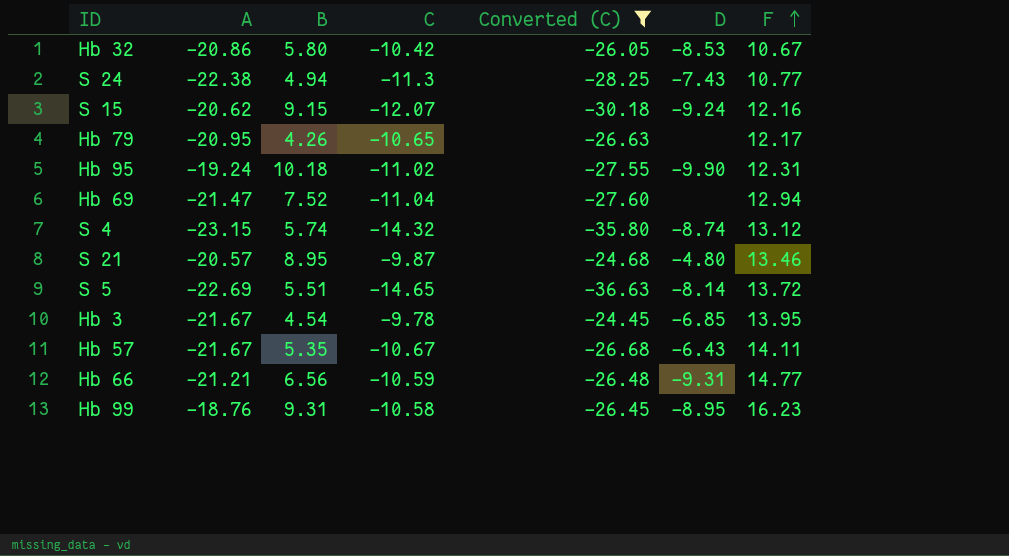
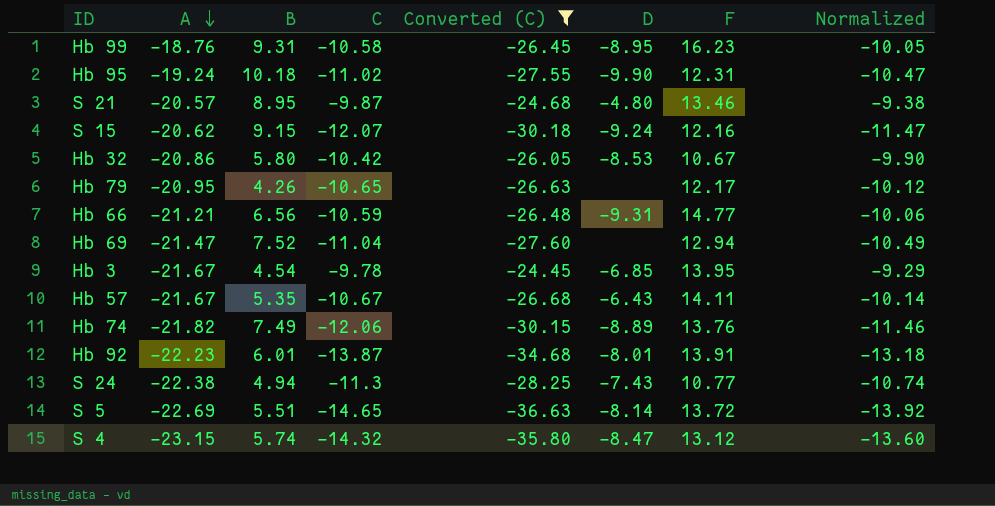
row order: F ascending -> A descending
column Normalized | formula: none -> [C] * 0.95
row Hb 74: none -> -21.82 | 7.49 | -12.06 | -30.15 | -8.89 | 13.76 | -11.46
row Hb 92: none -> -22.23 | 6.01 | -13.87 | -34.68 | -8.01 | 13.91 | -13.18
S 4 | D: -8.74 -> -8.47

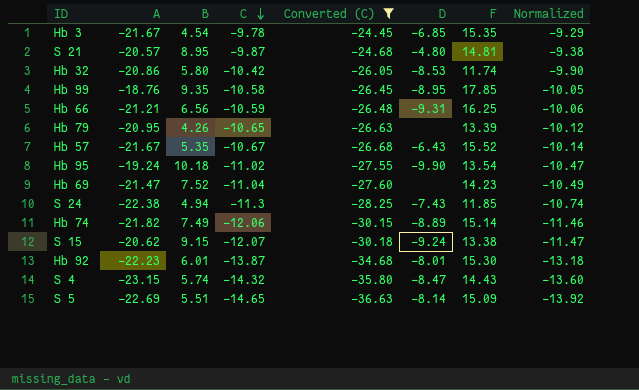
row order: A descending -> C descending
Hb 3 | F: 13.95 -> 15.35
S 21 | F: 13.46 -> 14.81
Hb 32 | F: 10.67 -> 11.74
Hb 99 | B: 9.31 -> 9.35
Hb 99 | F: 16.23 -> 17.85
Hb 66 | F: 14.77 -> 16.25
Hb 79 | F: 12.17 -> 13.39
Hb 57 | F: 14.11 -> 15.52
Hb 95 | F: 12.31 -> 13.54
Hb 69 | F: 12.94 -> 14.23
S 24 | F: 10.77 -> 11.85
Hb 74 | F: 13.76 -> 15.14
S 15 | F: 12.16 -> 13.38
Hb 92 | F: 13.91 -> 15.30
S 4 | F: 13.12 -> 14.43
S 5 | F: 13.72 -> 15.09

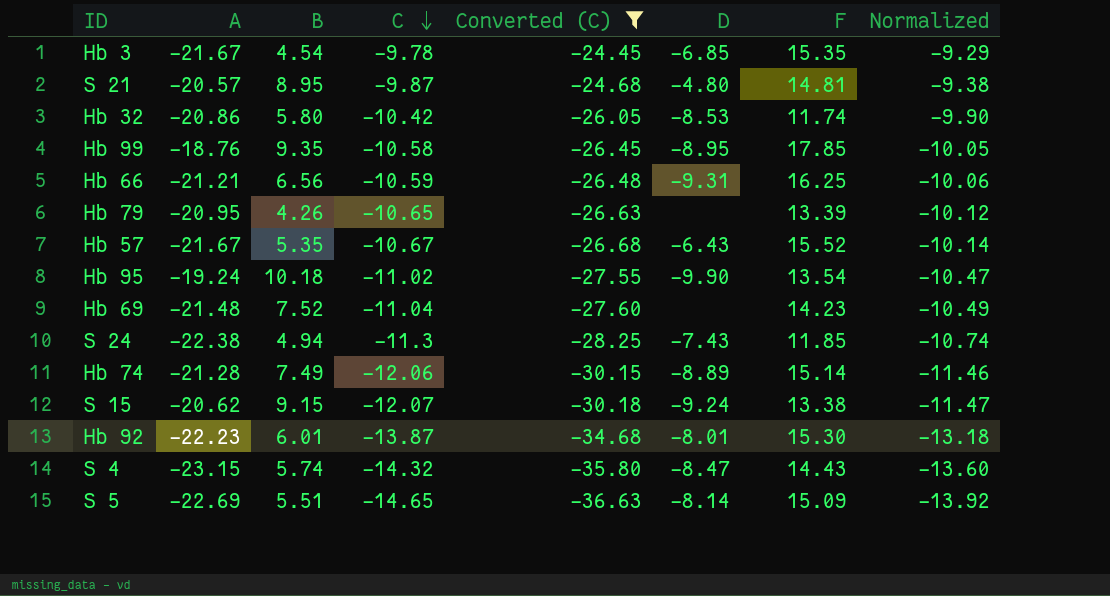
Hb 69 | A: -21.47 -> -21.48
Hb 74 | A: -21.82 -> -21.28

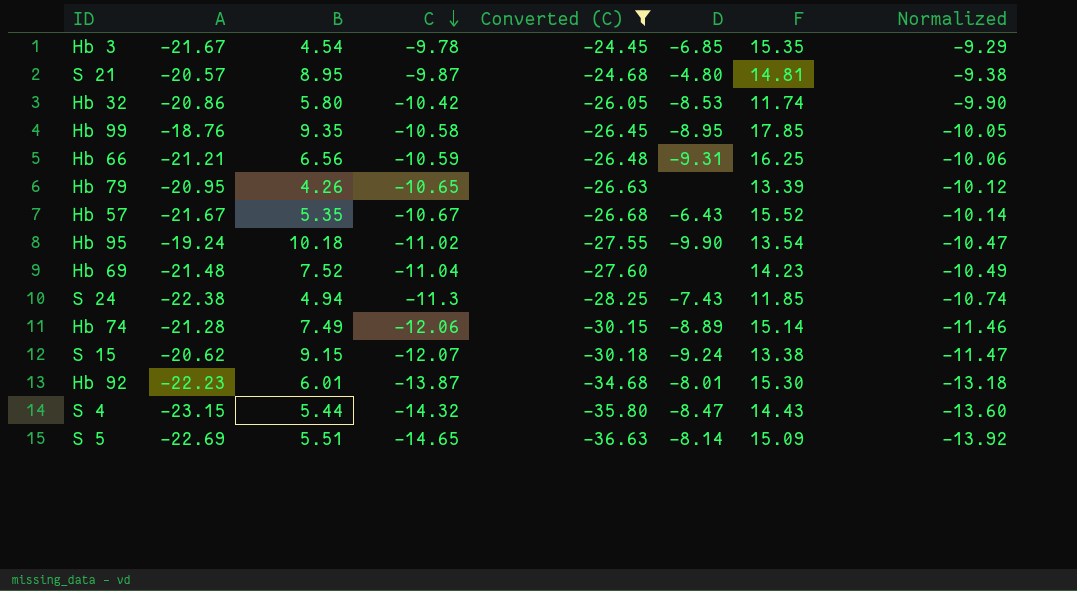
S 4 | B: 5.74 -> 5.44

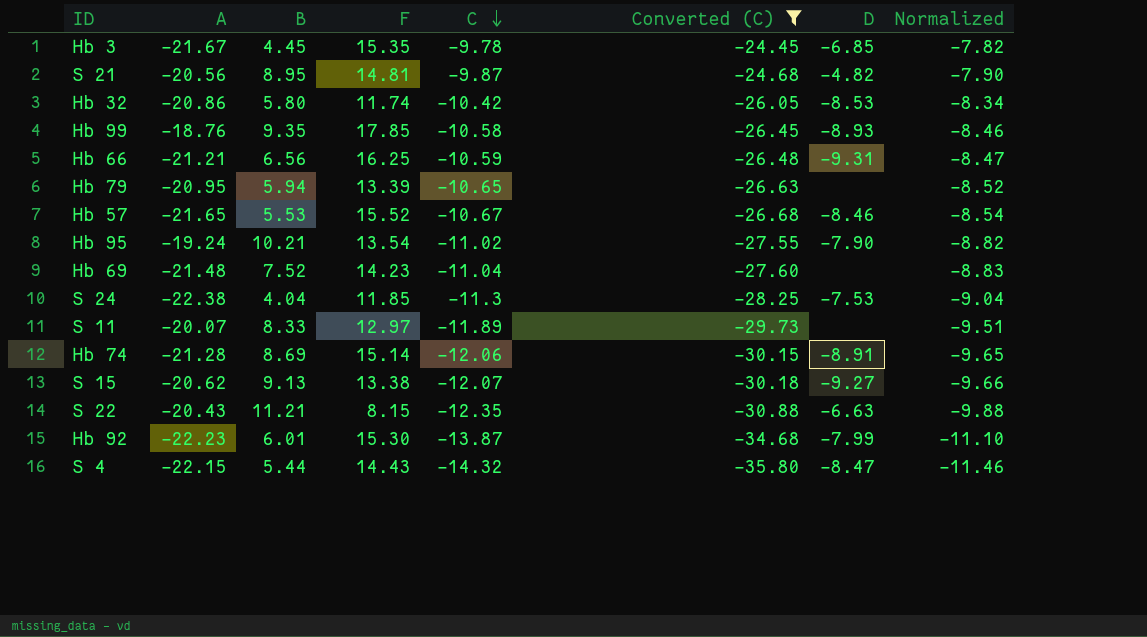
column F | position: 7 -> 4
column Normalized | formula: [C] * 0.95 -> [C] * 0.8
row S 5: -22.69 | 5.51 | -14.65 | -36.63 | -8.14 | 15.09 | -13.92 -> none
Hb 3 | B: 4.54 -> 4.45
S 21 | A: -20.57 -> -20.56
S 21 | D: -4.80 -> -4.82
Hb 99 | D: -8.95 -> -8.93
Hb 79 | B: 4.26 -> 5.94
Hb 57 | A: -21.67 -> -21.65
Hb 57 | B: 5.35 -> 5.53
Hb 57 | D: -6.43 -> -8.46
Hb 95 | B: 10.18 -> 10.21
Hb 95 | D: -9.90 -> -7.90
S 24 | B: 4.94 -> 4.04
S 24 | D: -7.43 -> -7.53
row S 11: none -> -20.07 | 8.33 | 12.97 | -11.89 | -29.73 | none | -9.51
Hb 74 | B: 7.49 -> 8.69
Hb 74 | D: -8.89 -> -8.91
S 15 | B: 9.15 -> 9.13
S 15 | D: -9.24 -> -9.27
row S 22: none -> -20.43 | 11.21 | 8.15 | -12.35 | -30.88 | -6.63 | -9.88
Hb 92 | D: -8.01 -> -7.99
S 4 | A: -23.15 -> -22.15

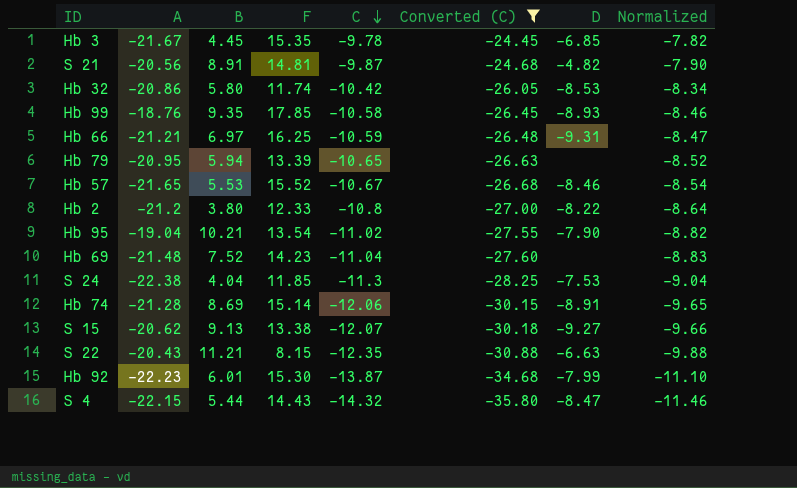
row S 11: -20.07 | 8.33 | 12.97 | -11.89 | -29.73 | none | -9.51 -> none
S 21 | B: 8.95 -> 8.91
Hb 66 | B: 6.56 -> 6.97
row Hb 2: none -> -21.2 | 3.80 | 12.33 | -10.8 | -27.00 | -8.22 | -8.64
Hb 95 | A: -19.24 -> -19.04

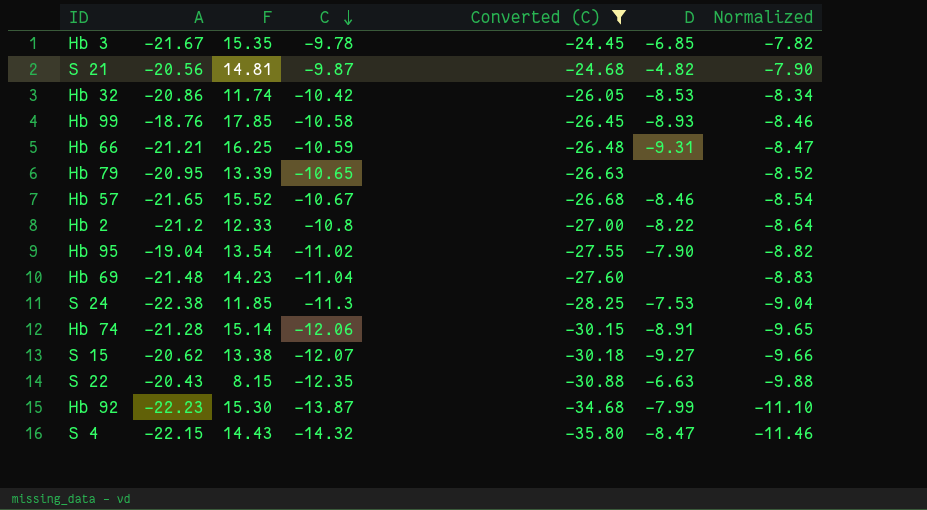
column B | position: 3 -> none

